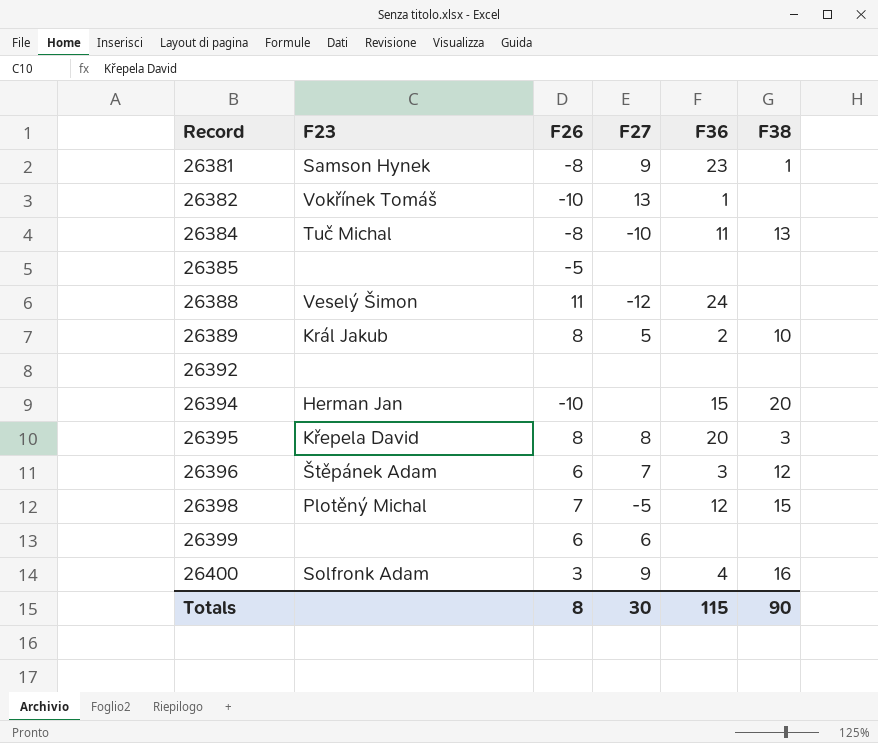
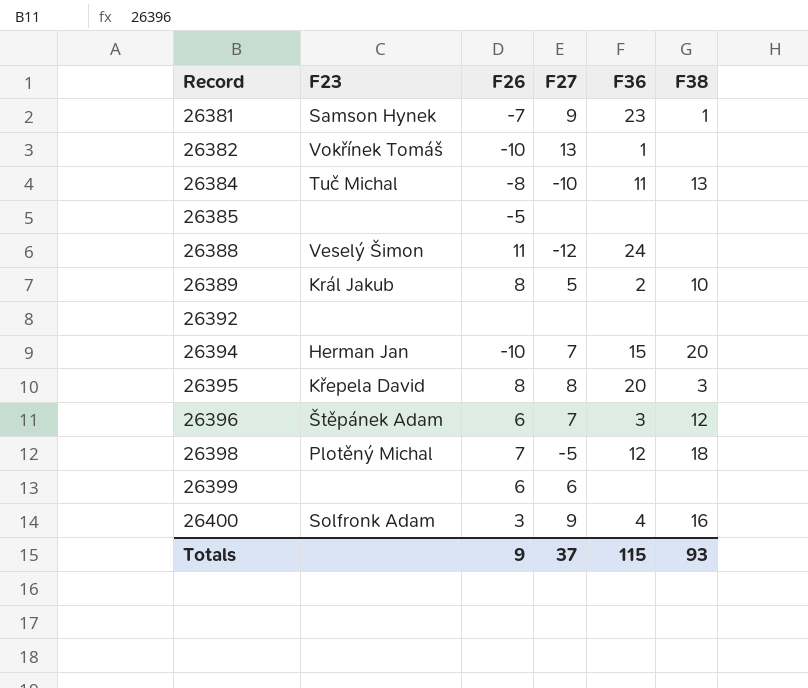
26381 | F26: -8 -> -7
26394 | F27: none -> 7
26398 | F38: 15 -> 18
Totals | F26: 8 -> 9
Totals | F27: 30 -> 37
Totals | F38: 90 -> 93

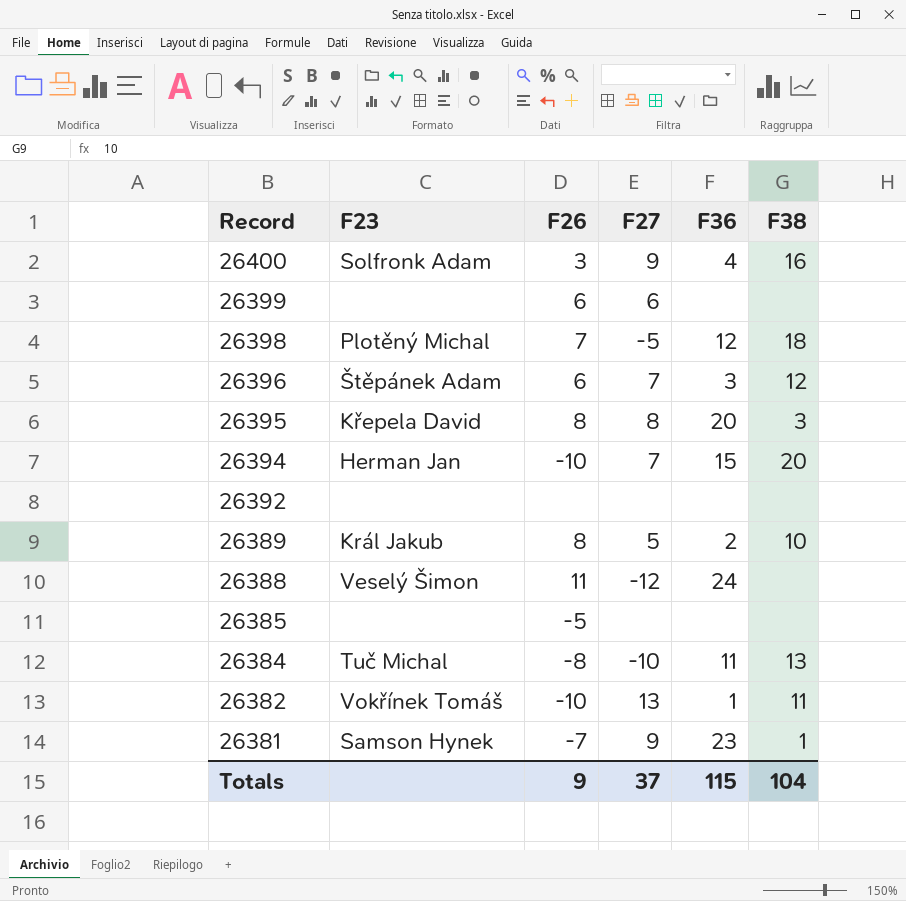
row order: Record ascending -> Record descending
26382 | F38: none -> 11
Totals | F38: 93 -> 104

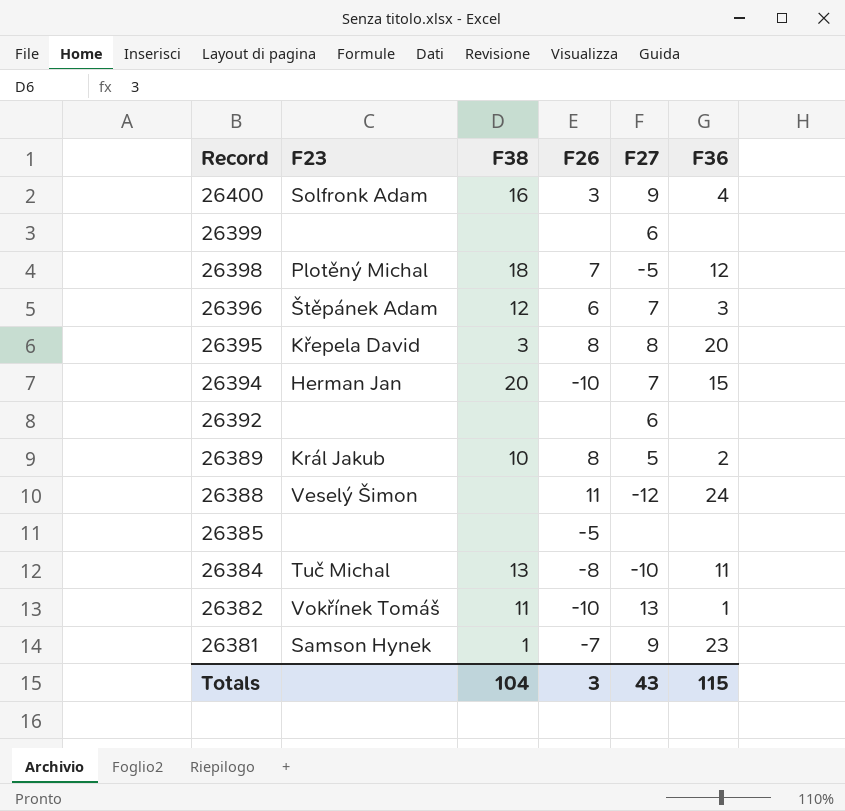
column F38 | position: 6 -> 3
26399 | F26: 6 -> none
26392 | F27: none -> 6
Totals | F26: 9 -> 3
Totals | F27: 37 -> 43

